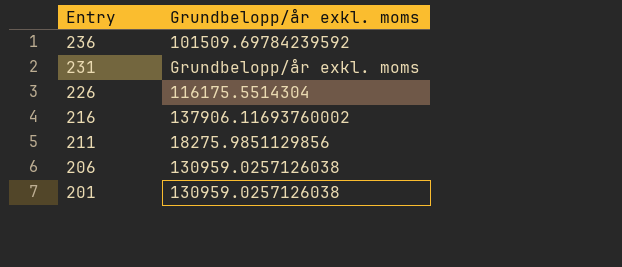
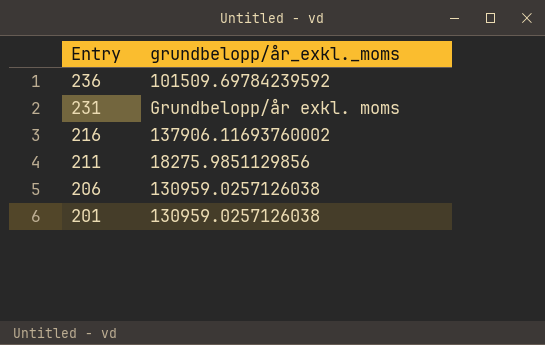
column name: Grundbelopp/år exkl. moms -> grundbelopp/år_exkl._moms
row 226: 116175.5514304 -> none

